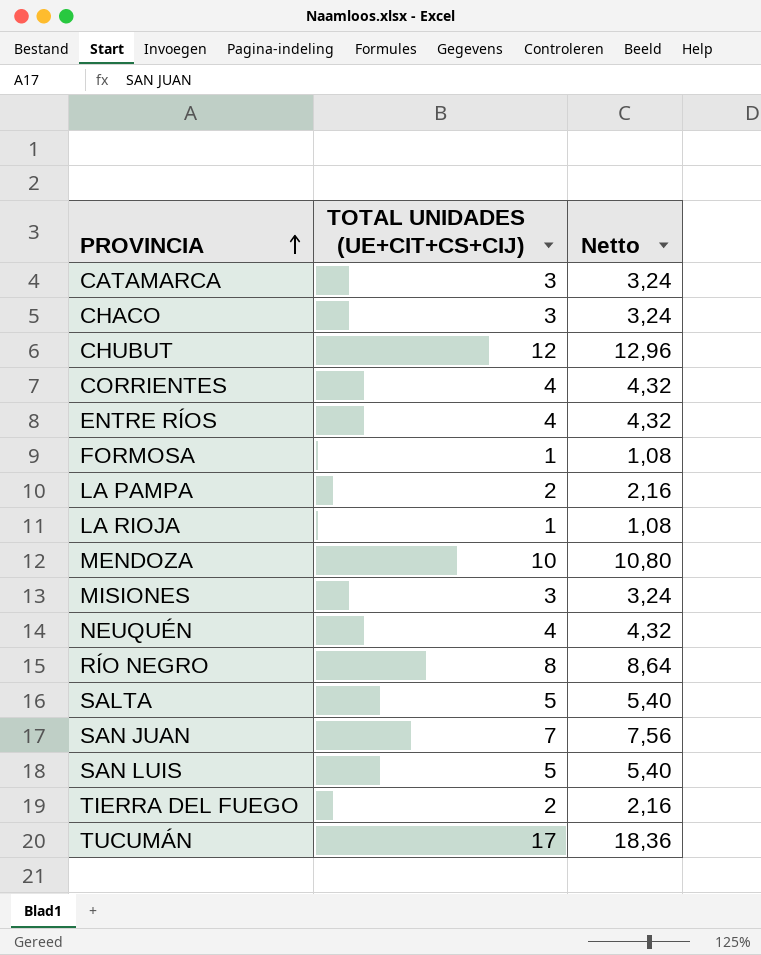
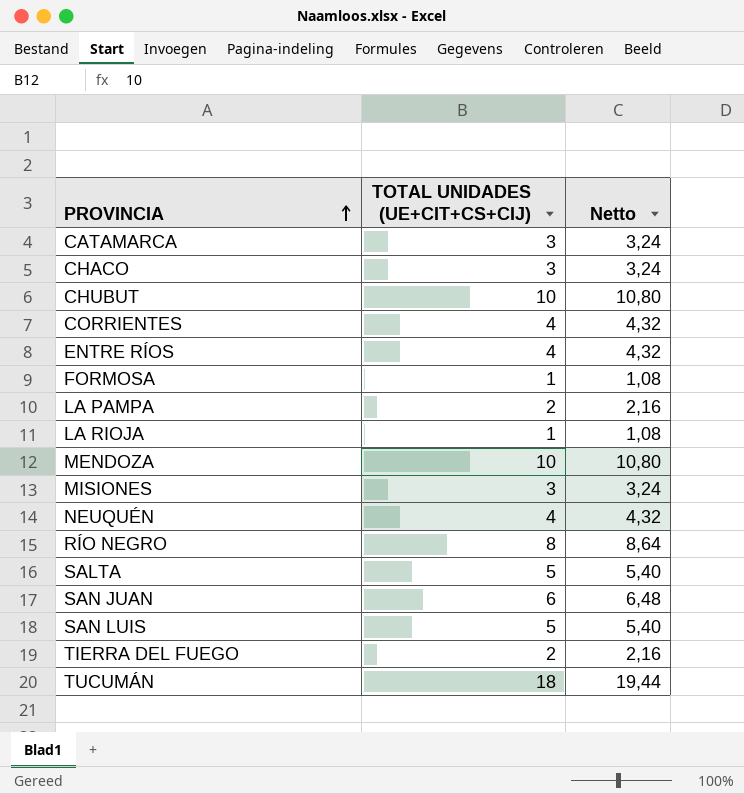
CHUBUT | TOTAL UNIDADES (UE+CIT+CS+CIJ): 12 -> 10
CHUBUT | Netto: 12,96 -> 10,80
SAN JUAN | TOTAL UNIDADES (UE+CIT+CS+CIJ): 7 -> 6
SAN JUAN | Netto: 7,56 -> 6,48
TUCUMÁN | TOTAL UNIDADES (UE+CIT+CS+CIJ): 17 -> 18
TUCUMÁN | Netto: 18,36 -> 19,44

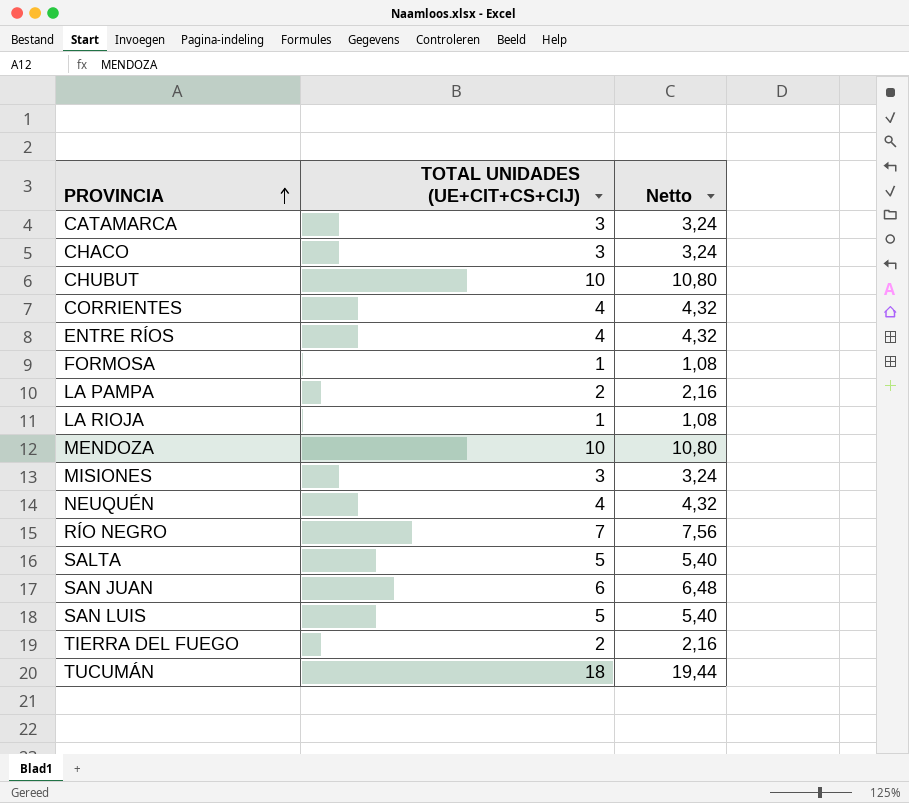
RÍO NEGRO | TOTAL UNIDADES (UE+CIT+CS+CIJ): 8 -> 7
RÍO NEGRO | Netto: 8,64 -> 7,56

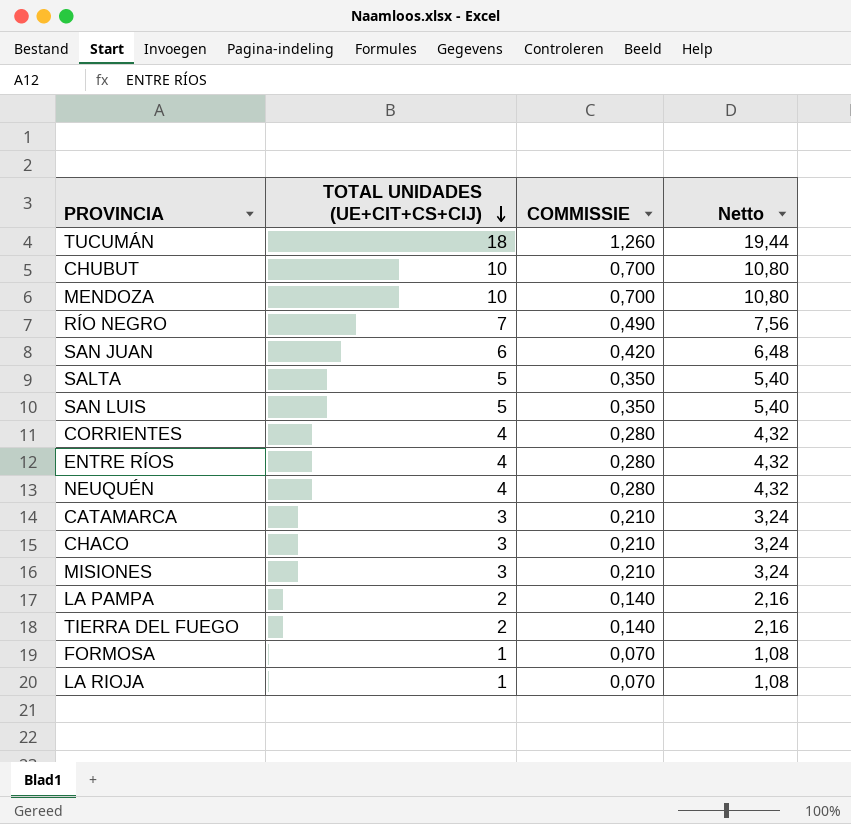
row order: PROVINCIA ascending -> TOTAL UNIDADES (UE+CIT+CS+CIJ) descending
column COMMISSIE | formula: none -> [TOTAL UNIDADES (UE+CIT+CS+CIJ)] * 0,07

